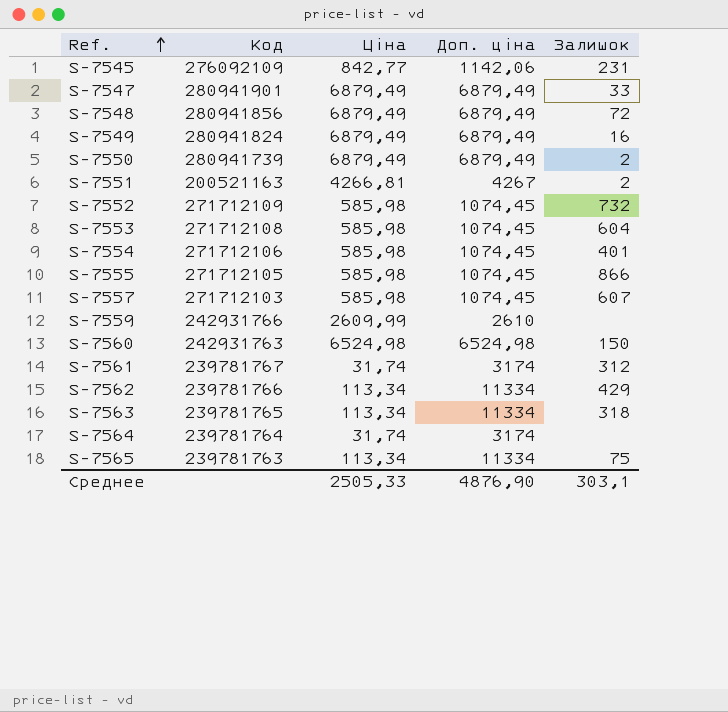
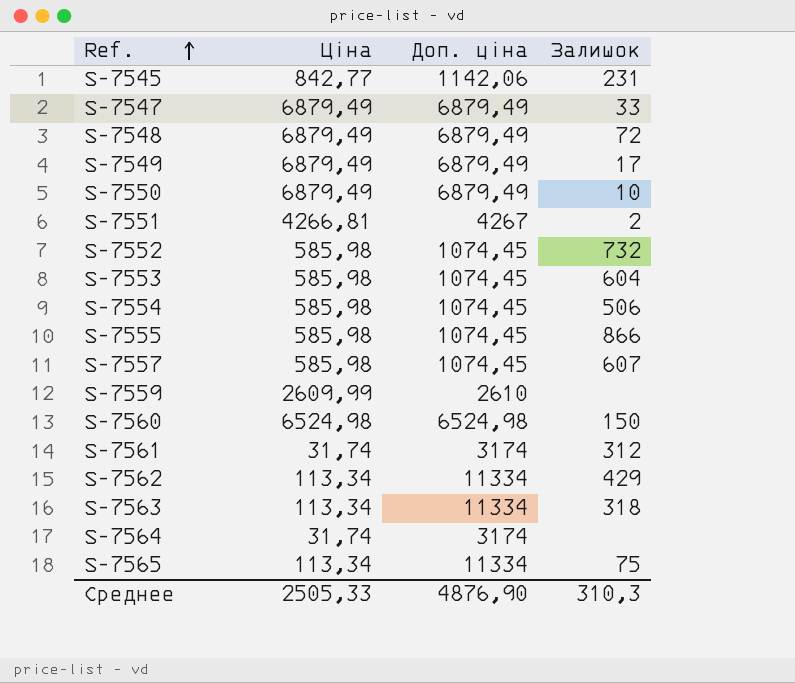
column Код | position: 2 -> none
S-7549 | Залишок: 16 -> 17
S-7550 | Залишок: 2 -> 10
S-7554 | Залишок: 401 -> 506
Среднее | Залишок: 303,1 -> 310,3

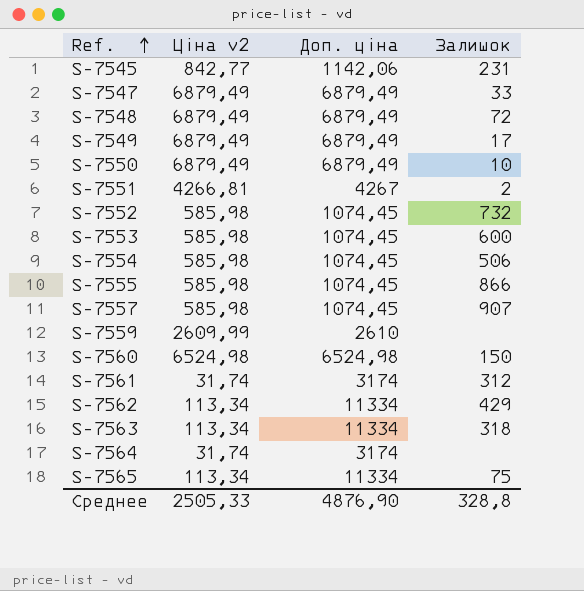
column name: Ціна -> Ціна v2
S-7553 | Залишок: 604 -> 600
S-7557 | Залишок: 607 -> 907
Среднее | Залишок: 310,3 -> 328,8

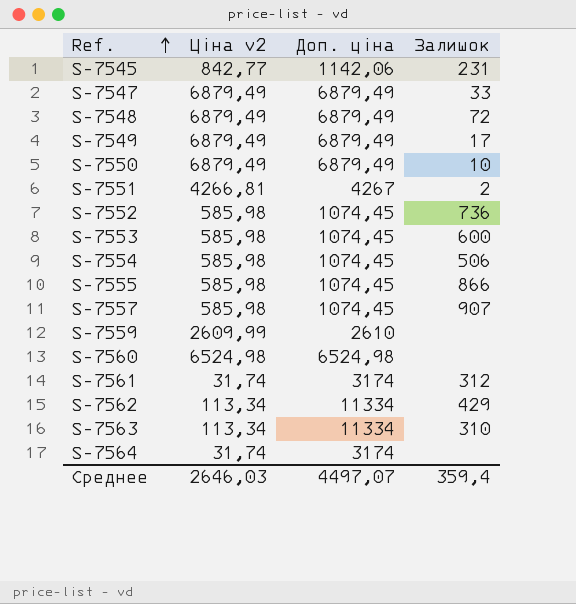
row S-7565: 113,34 | 11334 | 75 -> none
S-7552 | Залишок: 732 -> 736
S-7560 | Залишок: 150 -> none
S-7563 | Залишок: 318 -> 310
Среднее | Ціна v2: 2505,33 -> 2646,03
Среднее | Доп. ціна: 4876,90 -> 4497,07
Среднее | Залишок: 328,8 -> 359,4

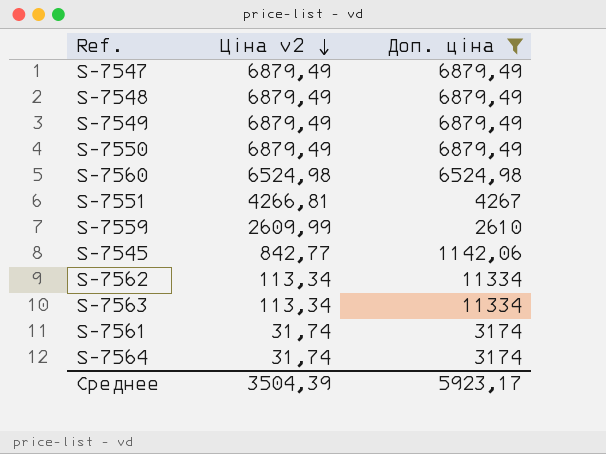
filter: none -> Доп. ціна != 1074,45
row order: Ref. ascending -> Ціна v2 descending
column Залишок | position: 4 -> none
Среднее | Ціна v2: 2646,03 -> 3504,39
Среднее | Доп. ціна: 4497,07 -> 5923,17

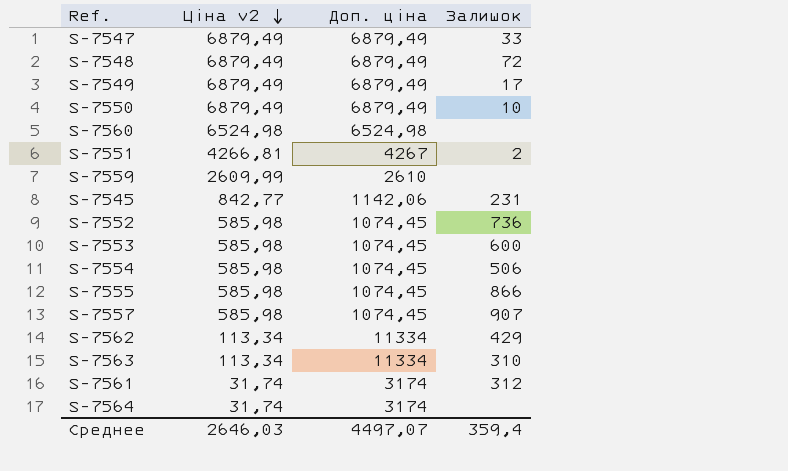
filter: Доп. ціна != 1074,45 -> none
column Залишок | position: none -> 4
Среднее | Ціна v2: 3504,39 -> 2646,03
Среднее | Доп. ціна: 5923,17 -> 4497,07

